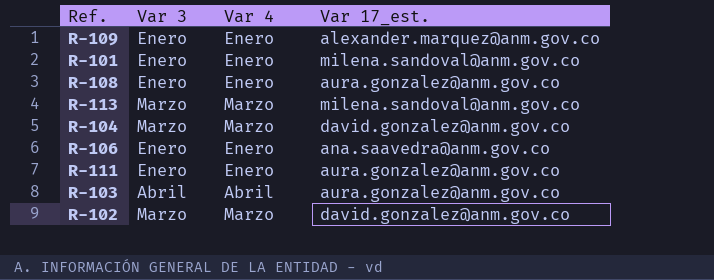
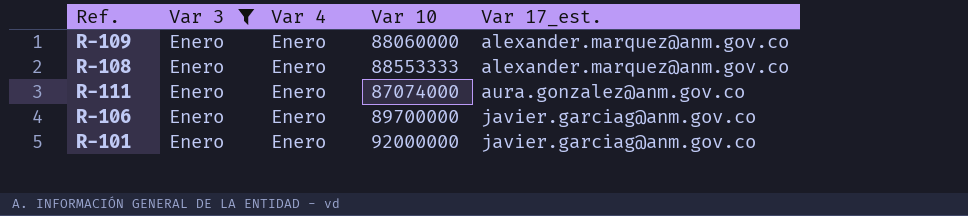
filter: none -> Var 3 = Enero
row order: none -> Var 17_est. ascending
column Var 10 | position: none -> 4
R-108 | Var 17_est.: aura.gonzalez@anm.gov.co -> alexander.marquez@anm.gov.co
R-106 | Var 17_est.: ana.saavedra@anm.gov.co -> javier.garciag@anm.gov.co
R-101 | Var 17_est.: milena.sandoval@anm.gov.co -> javier.garciag@anm.gov.co

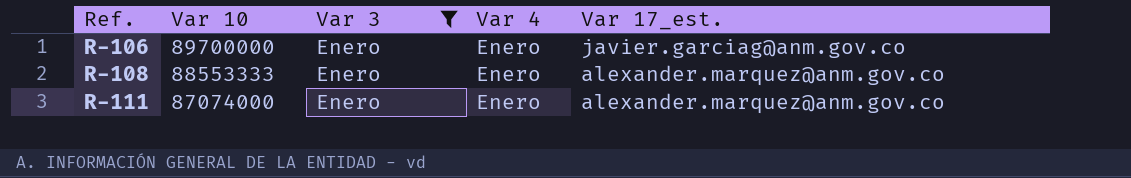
row order: Var 17_est. ascending -> Ref. ascending
column Var 10 | position: 4 -> 2
row R-109: Enero | Enero | 88060000 | alexander.marquez@anm.gov.co -> none
row R-101: Enero | Enero | 92000000 | javier.garciag@anm.gov.co -> none
R-111 | Var 17_est.: aura.gonzalez@anm.gov.co -> alexander.marquez@anm.gov.co

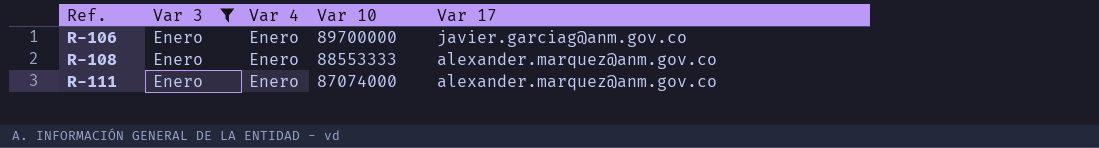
column Var 10 | position: 2 -> 4
column name: Var 17_est. -> Var 17

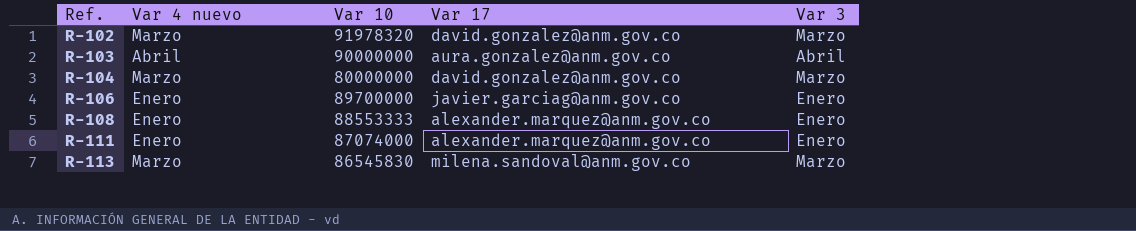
filter: Var 3 = Enero -> none
column name: Var 4 -> Var 4 nuevo
column Var 3 | position: 2 -> 5

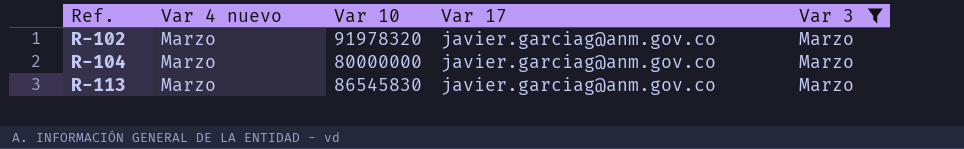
filter: none -> Var 3 = Marzo
R-102 | Var 17: david.gonzalez@anm.gov.co -> javier.garciag@anm.gov.co
R-104 | Var 17: david.gonzalez@anm.gov.co -> javier.garciag@anm.gov.co
R-113 | Var 17: milena.sandoval@anm.gov.co -> javier.garciag@anm.gov.co

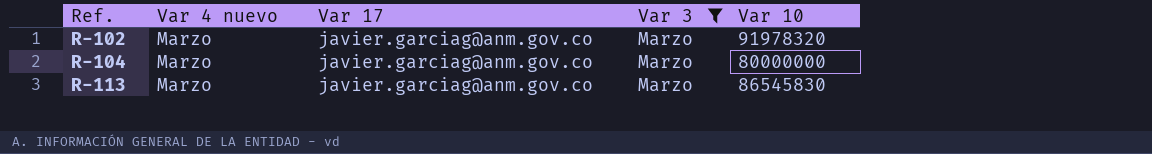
column Var 10 | position: 3 -> 5

